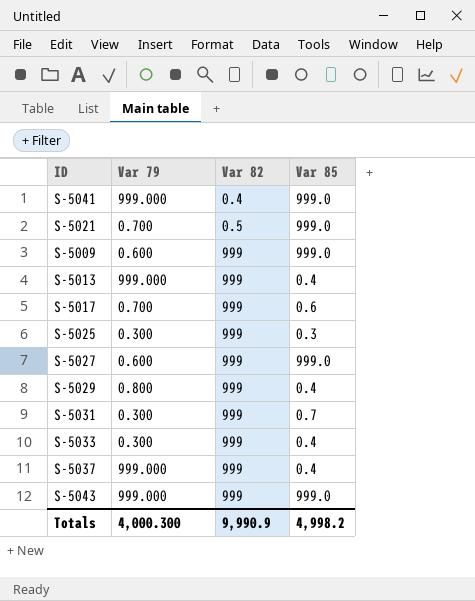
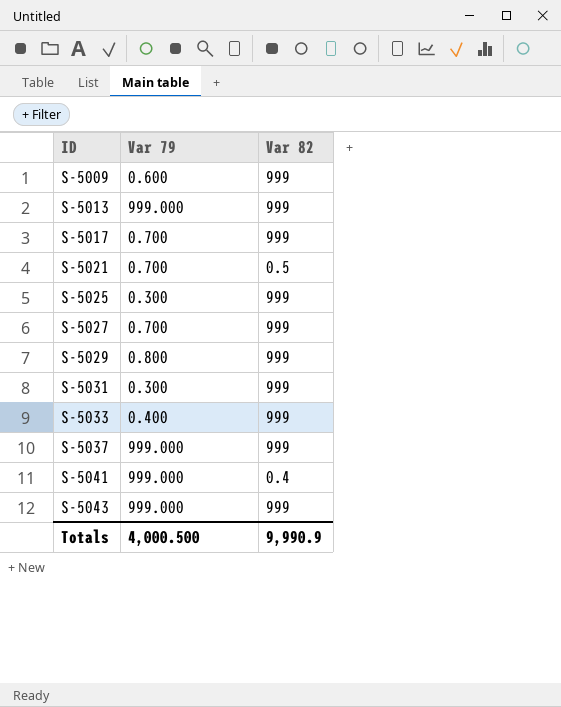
row order: Var 82 ascending -> ID ascending
column Var 85 | position: 4 -> none
S-5027 | Var 79: 0.600 -> 0.700
S-5033 | Var 79: 0.300 -> 0.400
Totals | Var 79: 4,000.300 -> 4,000.500

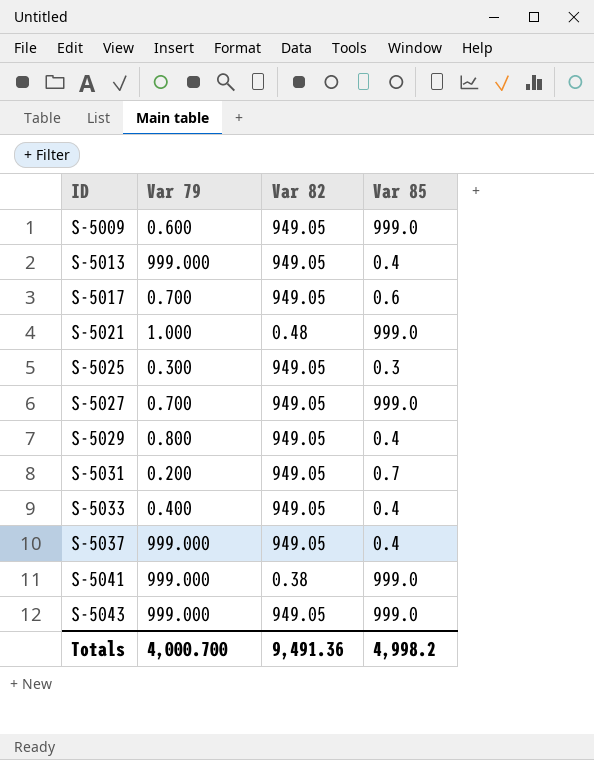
column Var 85 | position: none -> 4
S-5009 | Var 82: 999 -> 949.05
S-5013 | Var 82: 999 -> 949.05
S-5017 | Var 82: 999 -> 949.05
S-5021 | Var 79: 0.700 -> 1.000
S-5021 | Var 82: 0.5 -> 0.48
S-5025 | Var 82: 999 -> 949.05
S-5027 | Var 82: 999 -> 949.05
S-5029 | Var 82: 999 -> 949.05
S-5031 | Var 79: 0.300 -> 0.200
S-5031 | Var 82: 999 -> 949.05
S-5033 | Var 82: 999 -> 949.05
S-5037 | Var 82: 999 -> 949.05
S-5041 | Var 82: 0.4 -> 0.38
S-5043 | Var 82: 999 -> 949.05
Totals | Var 79: 4,000.500 -> 4,000.700
Totals | Var 82: 9,990.9 -> 9,491.36

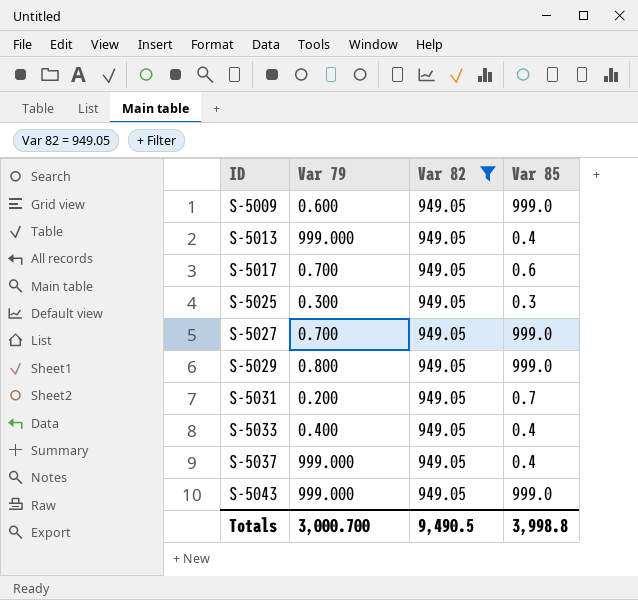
filter: none -> Var 82 = 949.05
S-5029 | Var 85: 0.4 -> 999.0
Totals | Var 79: 4,000.700 -> 3,000.700
Totals | Var 82: 9,491.36 -> 9,490.5
Totals | Var 85: 4,998.2 -> 3,998.8

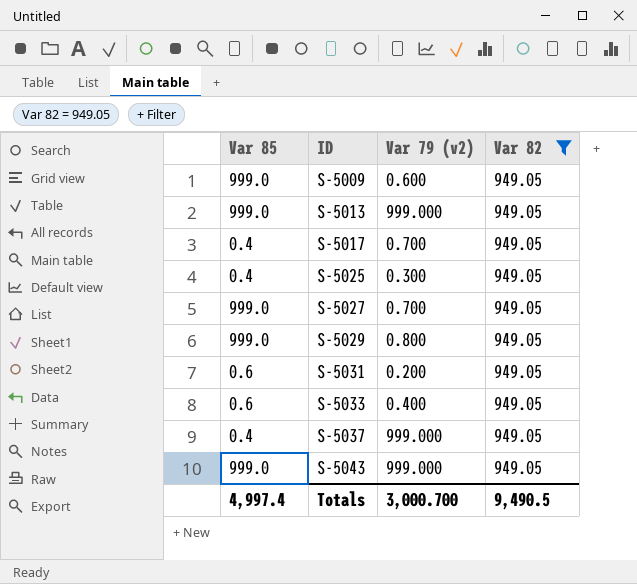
column Var 85 | position: 4 -> 1
column name: Var 79 -> Var 79 (v2)
S-5013 | Var 85: 0.4 -> 999.0
S-5017 | Var 85: 0.6 -> 0.4
S-5025 | Var 85: 0.3 -> 0.4
S-5031 | Var 85: 0.7 -> 0.6
S-5033 | Var 85: 0.4 -> 0.6
Totals | Var 85: 3,998.8 -> 4,997.4

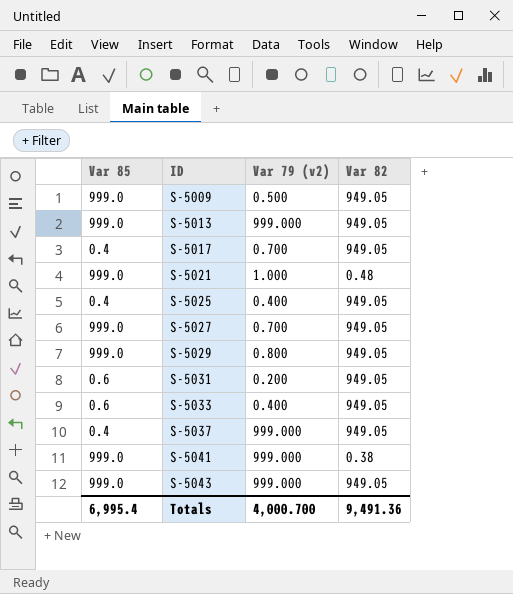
filter: Var 82 = 949.05 -> none
S-5009 | Var 79 (v2): 0.600 -> 0.500
S-5025 | Var 79 (v2): 0.300 -> 0.400
Totals | Var 85: 4,997.4 -> 6,995.4
Totals | Var 79 (v2): 3,000.700 -> 4,000.700
Totals | Var 82: 9,490.5 -> 9,491.36

